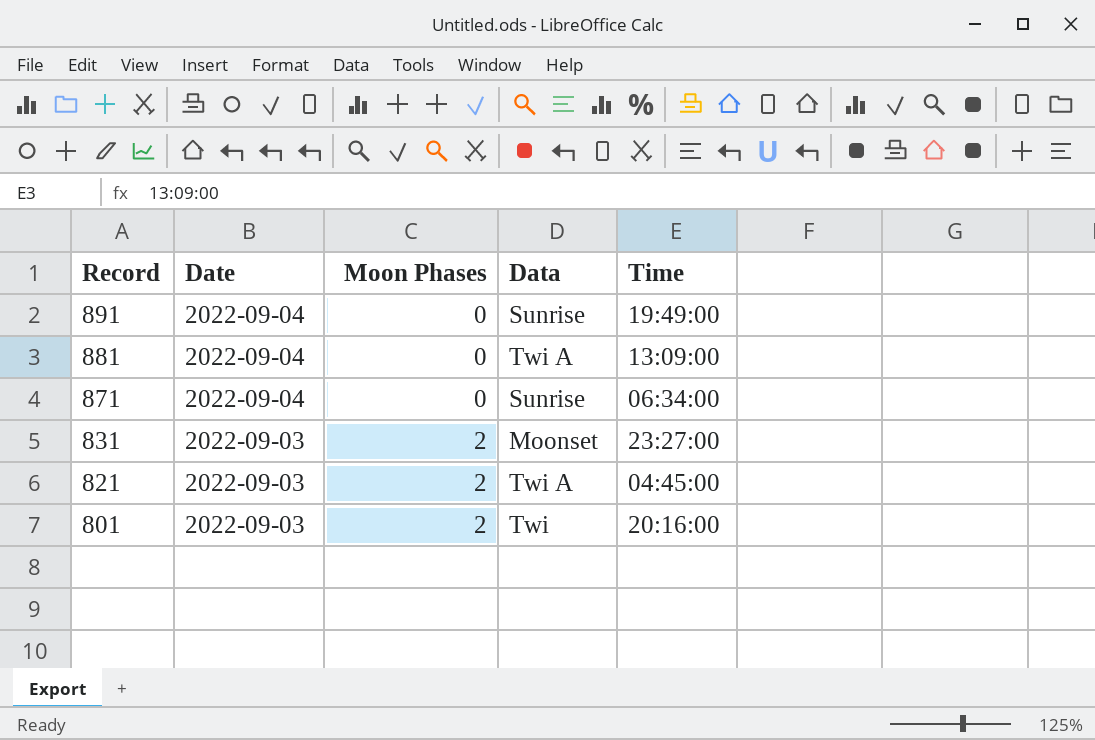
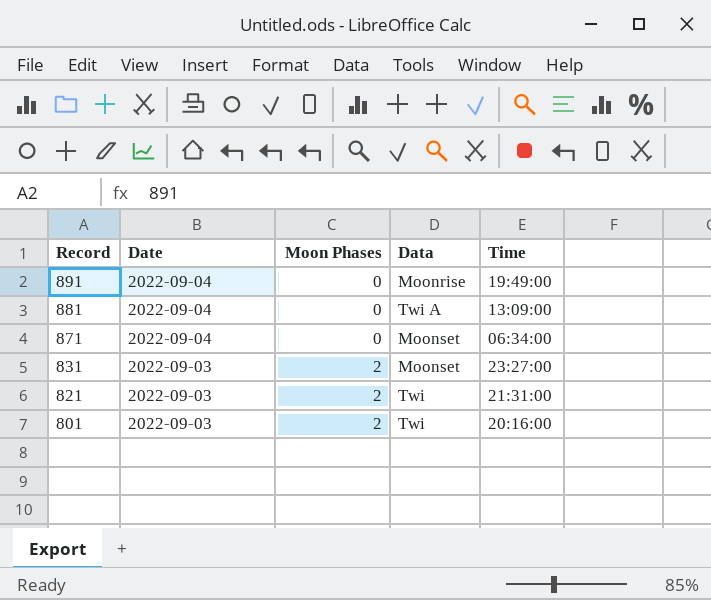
891 | Data: Sunrise -> Moonrise
871 | Data: Sunrise -> Moonset
821 | Data: Twi A -> Twi
821 | Time: 04:45:00 -> 21:31:00

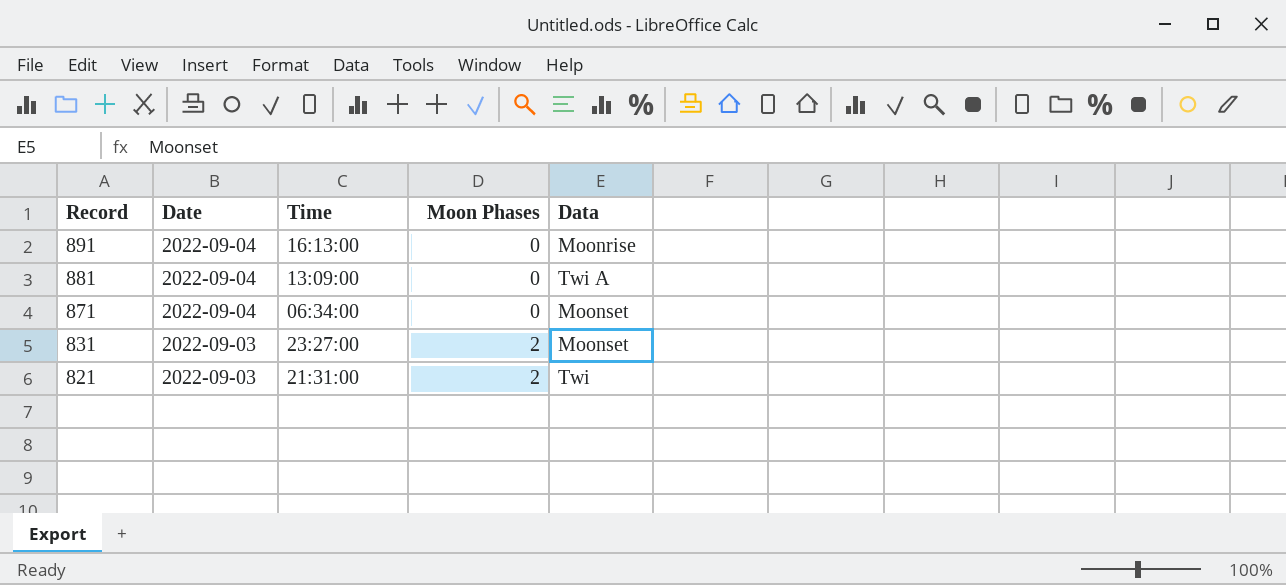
column Time | position: 5 -> 3
row 801: 2022-09-03 | 2 | Twi | 20:16:00 -> none
891 | Time: 19:49:00 -> 16:13:00

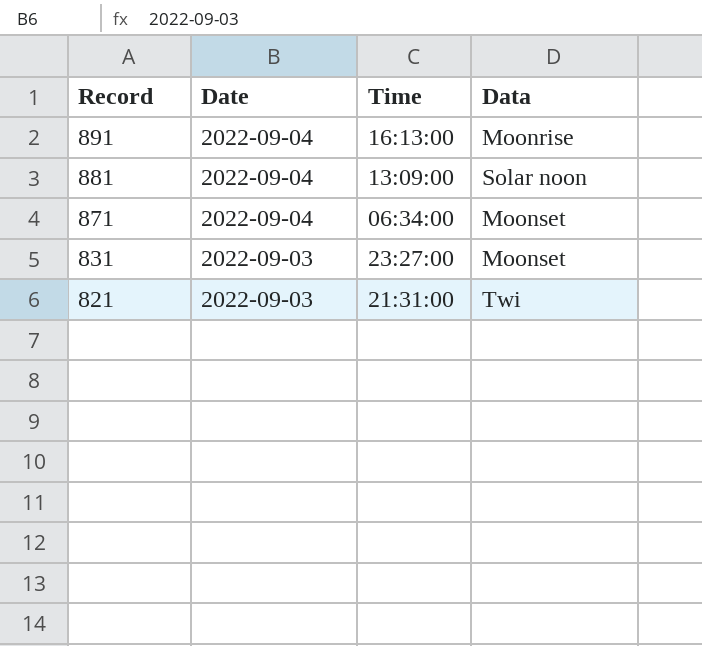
column Moon Phases | position: 4 -> none
881 | Data: Twi A -> Solar noon

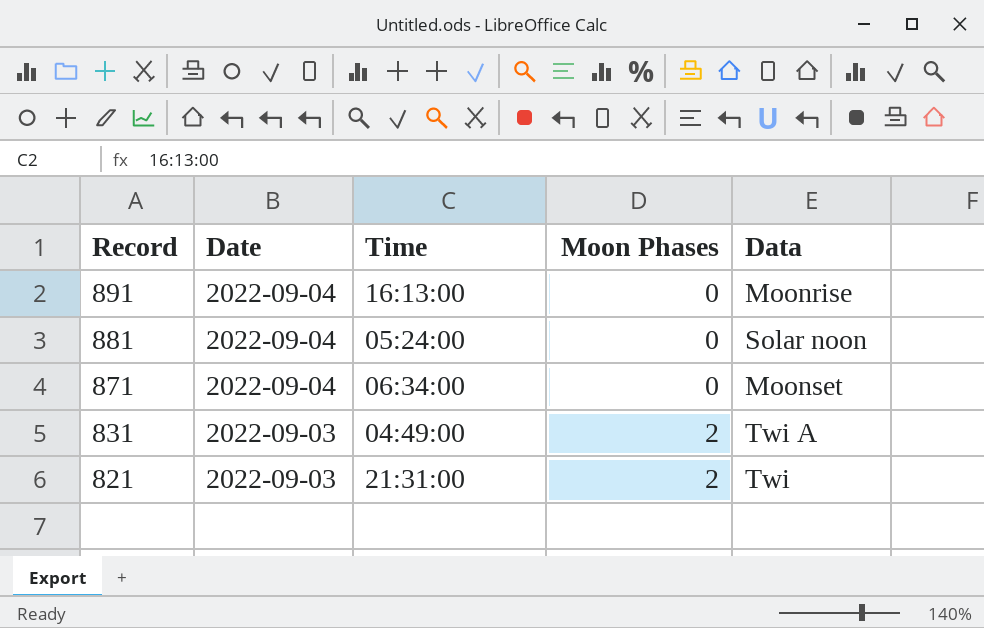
column Moon Phases | position: none -> 4
881 | Time: 13:09:00 -> 05:24:00
831 | Time: 23:27:00 -> 04:49:00
831 | Data: Moonset -> Twi A

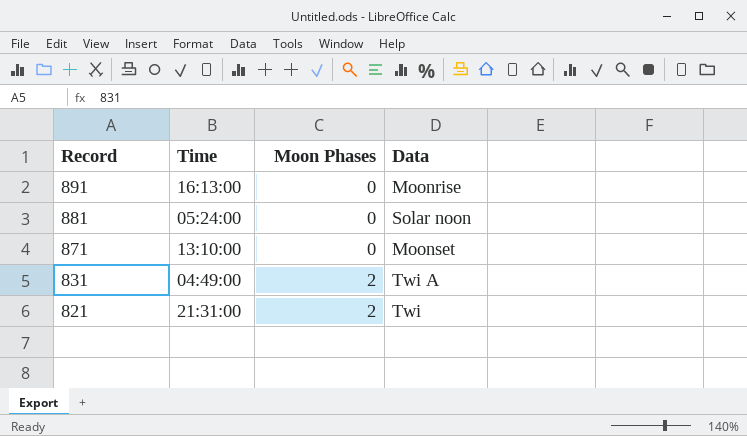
column Date | position: 2 -> none
871 | Time: 06:34:00 -> 13:10:00

